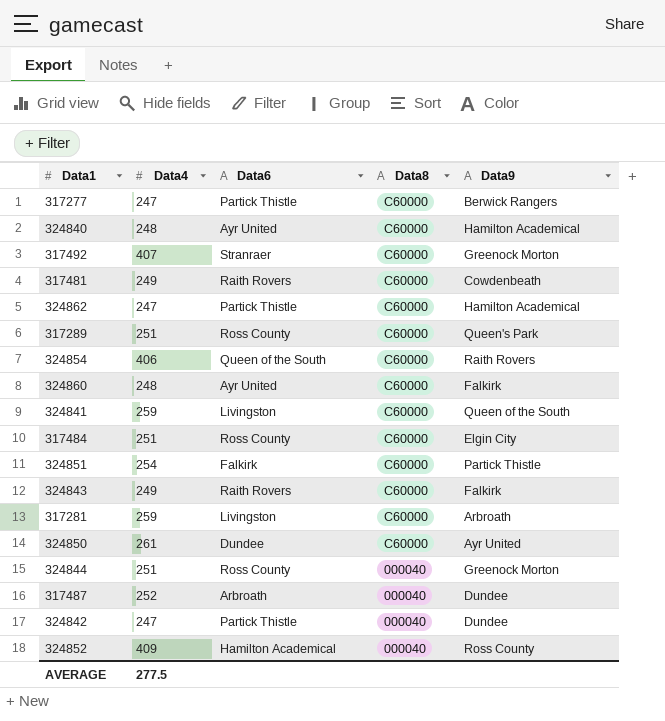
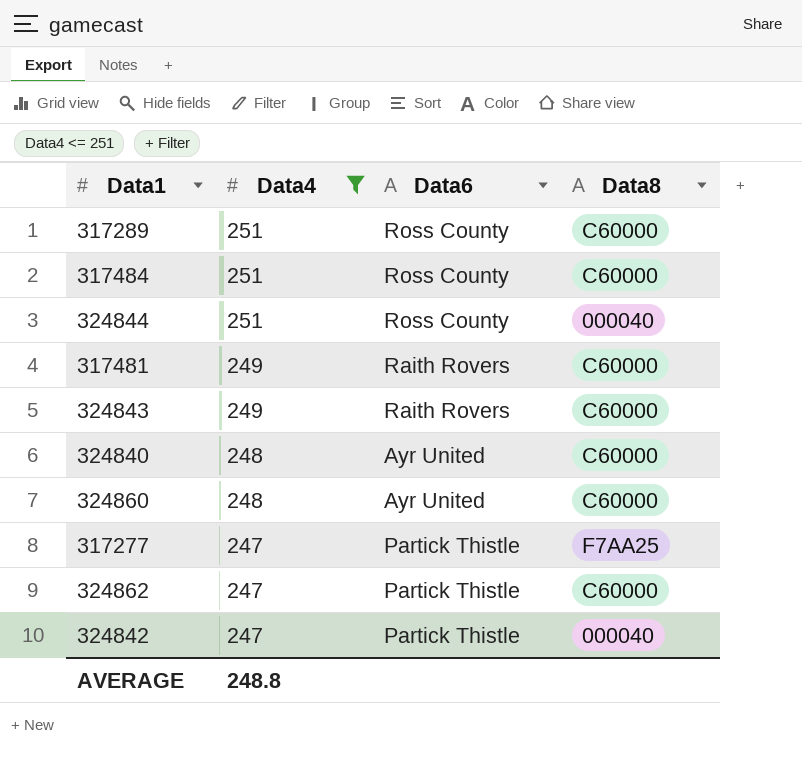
filter: none -> Data4 <= 251
row order: Data8 descending -> Data4 descending
column Data9 | position: 5 -> none
317277 | Data8: C60000 -> F7AA25
AVERAGE | Data4: 277.5 -> 248.8

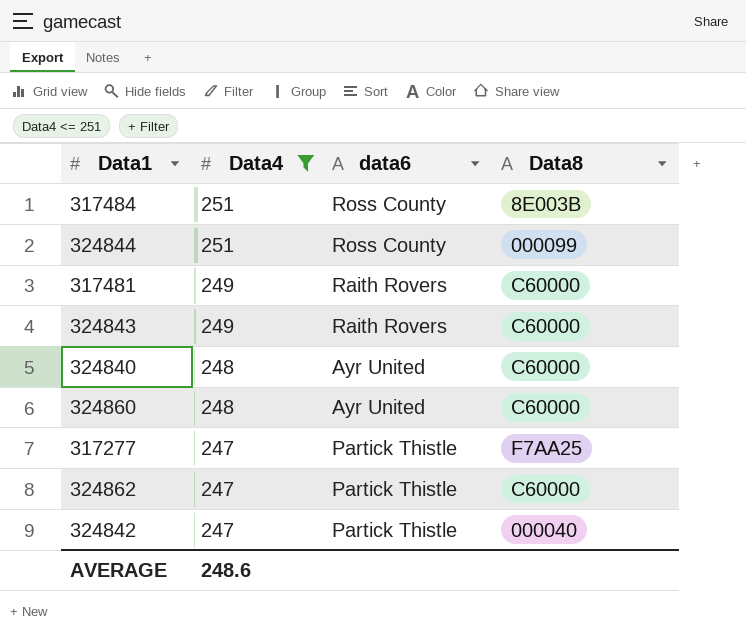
column name: Data6 -> data6
row 317289: 251 | Ross County | C60000 -> none
317484 | Data8: C60000 -> 8E003B
324844 | Data8: 000040 -> 000099
AVERAGE | Data4: 248.8 -> 248.6

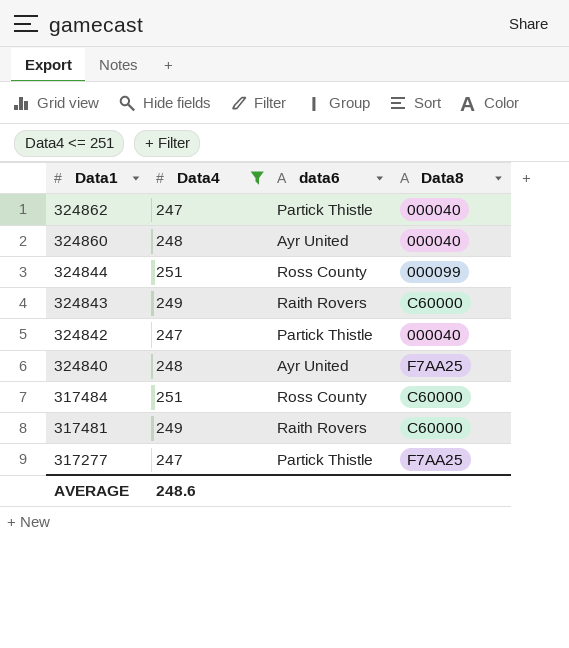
row order: Data4 descending -> Data1 descending
324862 | Data8: C60000 -> 000040
324860 | Data8: C60000 -> 000040
324840 | Data8: C60000 -> F7AA25
317484 | Data8: 8E003B -> C60000

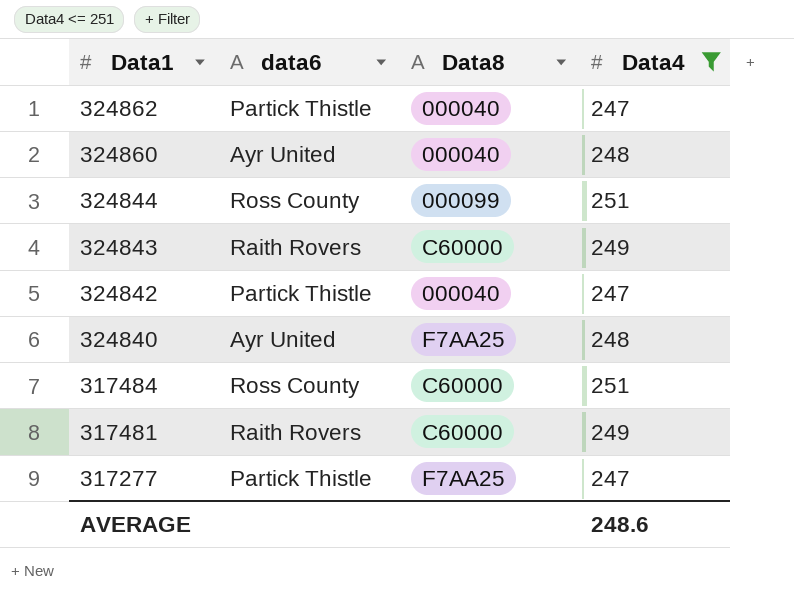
column Data4 | position: 2 -> 4

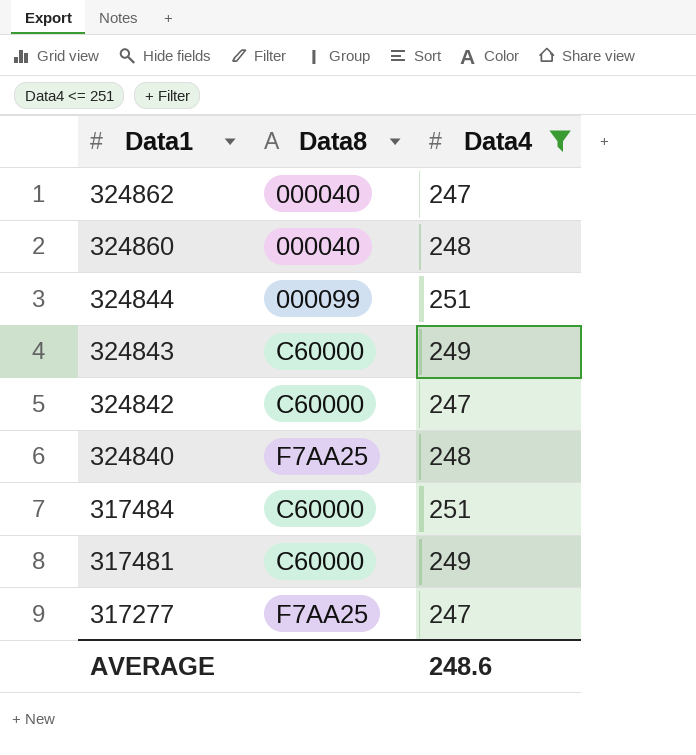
column data6 | position: 2 -> none
324842 | Data8: 000040 -> C60000

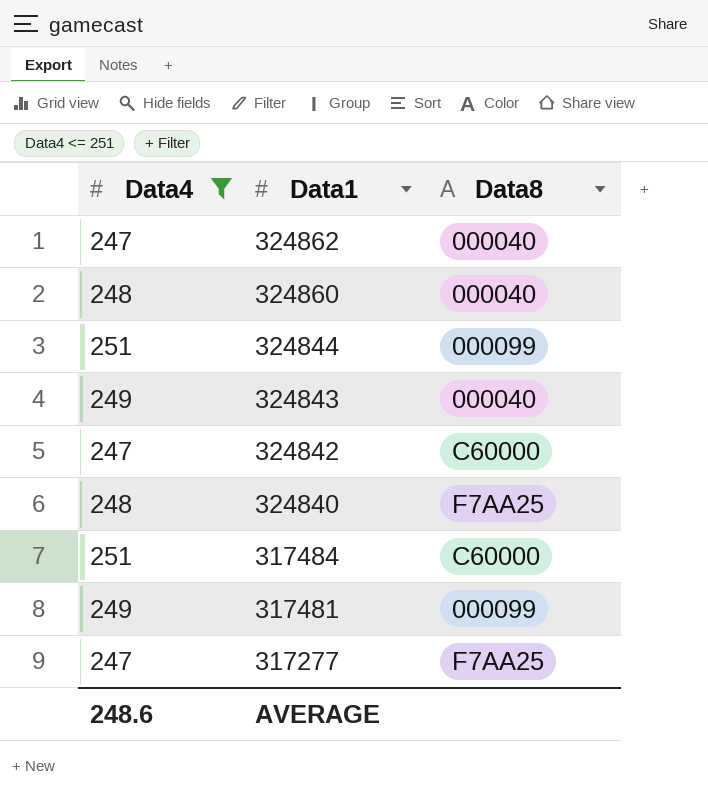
column Data4 | position: 3 -> 1
324843 | Data8: C60000 -> 000040
317481 | Data8: C60000 -> 000099

